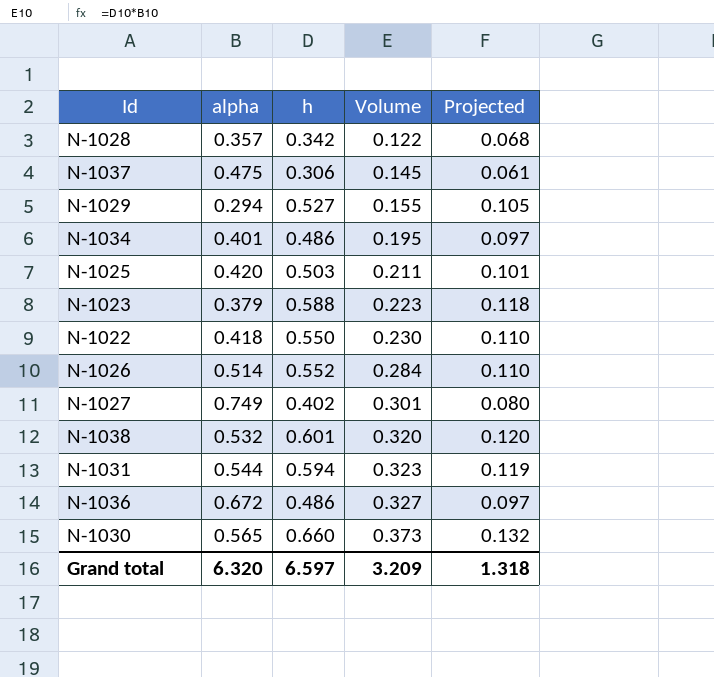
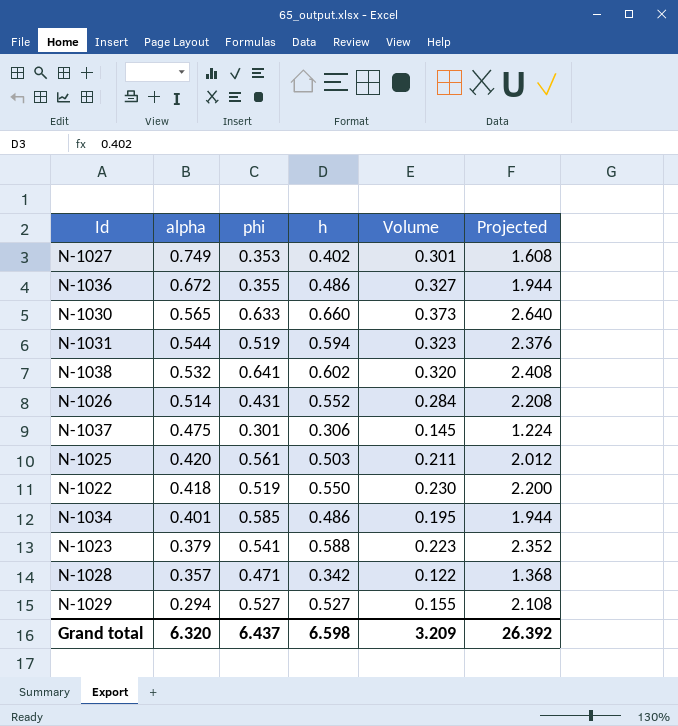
row order: Volume ascending -> alpha descending
column phi | position: none -> 3
column Projected | formula: [h] * 0.2 -> [h] * 4
N-1038 | h: 0.601 -> 0.602
Grand total | h: 6.597 -> 6.598
Grand total | Projected: 1.318 -> 26.392

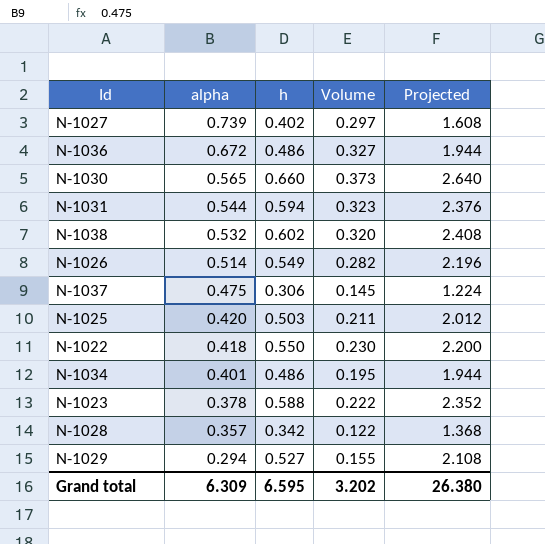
column phi | position: 3 -> none
N-1027 | alpha: 0.749 -> 0.739
N-1027 | Volume: 0.301 -> 0.297
N-1026 | h: 0.552 -> 0.549
N-1026 | Volume: 0.284 -> 0.282
N-1026 | Projected: 2.208 -> 2.196
N-1023 | alpha: 0.379 -> 0.378
N-1023 | Volume: 0.223 -> 0.222
Grand total | alpha: 6.320 -> 6.309
Grand total | h: 6.598 -> 6.595
Grand total | Volume: 3.209 -> 3.202
Grand total | Projected: 26.392 -> 26.380

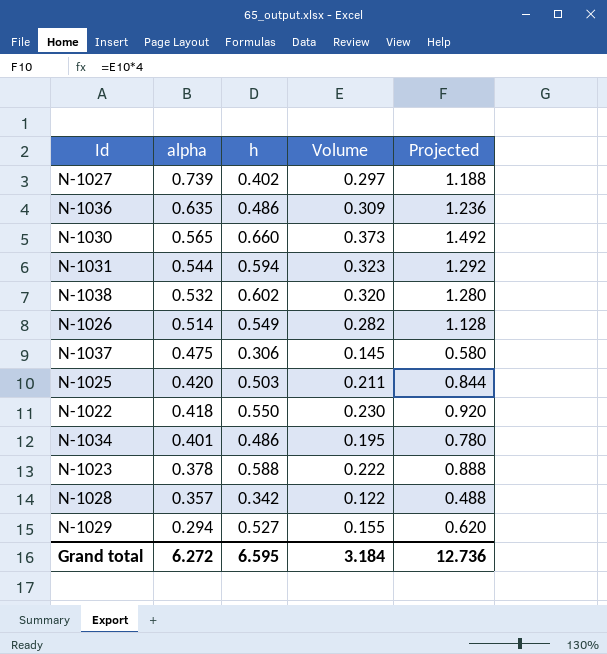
column Projected | formula: [h] * 4 -> [Volume] * 4
N-1036 | alpha: 0.672 -> 0.635
N-1036 | Volume: 0.327 -> 0.309
Grand total | alpha: 6.309 -> 6.272
Grand total | Volume: 3.202 -> 3.184
Grand total | Projected: 26.380 -> 12.736

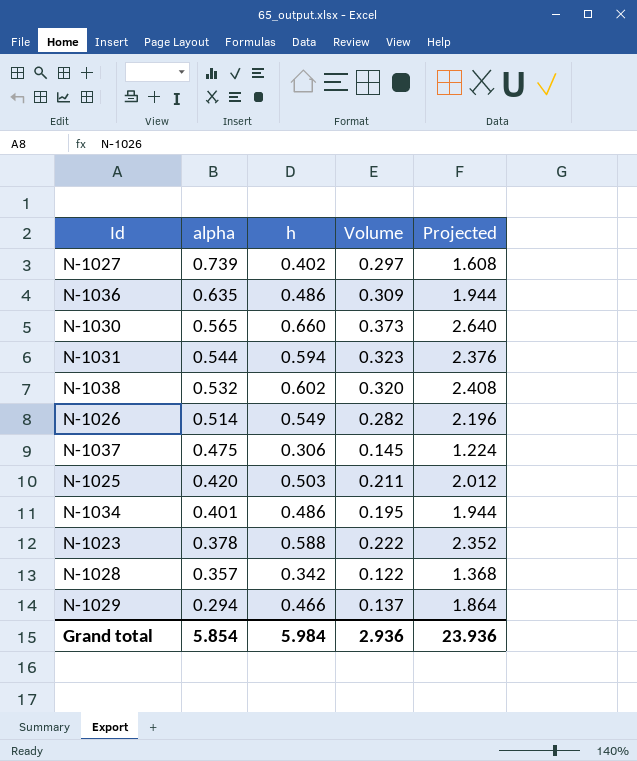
column Projected | formula: [Volume] * 4 -> [h] * 4
row N-1022: 0.418 | 0.550 | 0.230 | 0.920 -> none
N-1029 | h: 0.527 -> 0.466
N-1029 | Volume: 0.155 -> 0.137
Grand total | alpha: 6.272 -> 5.854
Grand total | h: 6.595 -> 5.984
Grand total | Volume: 3.184 -> 2.936
Grand total | Projected: 12.736 -> 23.936

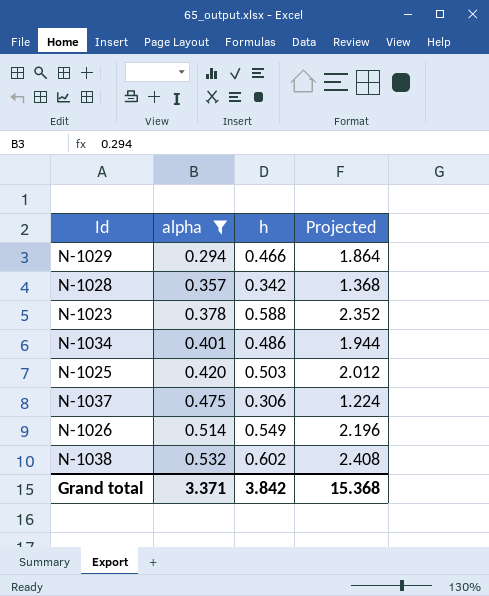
filter: none -> alpha <= 0.532
row order: alpha descending -> alpha ascending
column Volume | formula: [alpha] * [h] -> none
Grand total | alpha: 5.854 -> 3.371
Grand total | h: 5.984 -> 3.842
Grand total | Projected: 23.936 -> 15.368

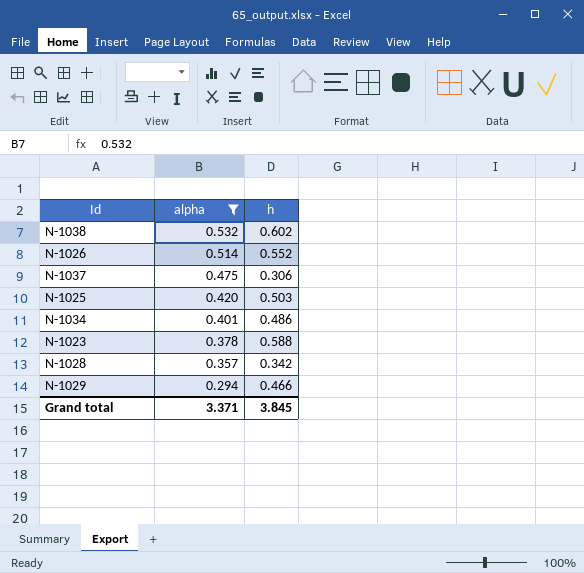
row order: alpha ascending -> alpha descending
column Projected | formula: [h] * 4 -> none
N-1026 | h: 0.549 -> 0.552
Grand total | h: 3.842 -> 3.845

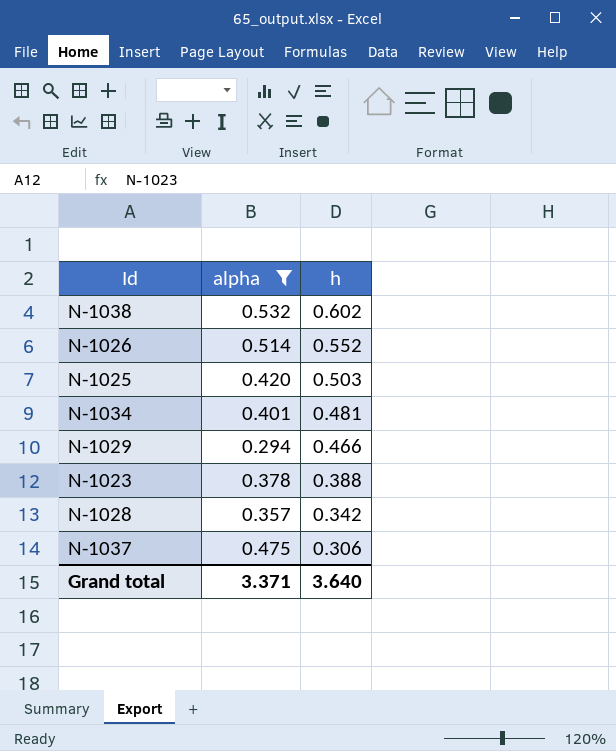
row order: alpha descending -> h descending
N-1034 | h: 0.486 -> 0.481
N-1023 | h: 0.588 -> 0.388
Grand total | h: 3.845 -> 3.640

